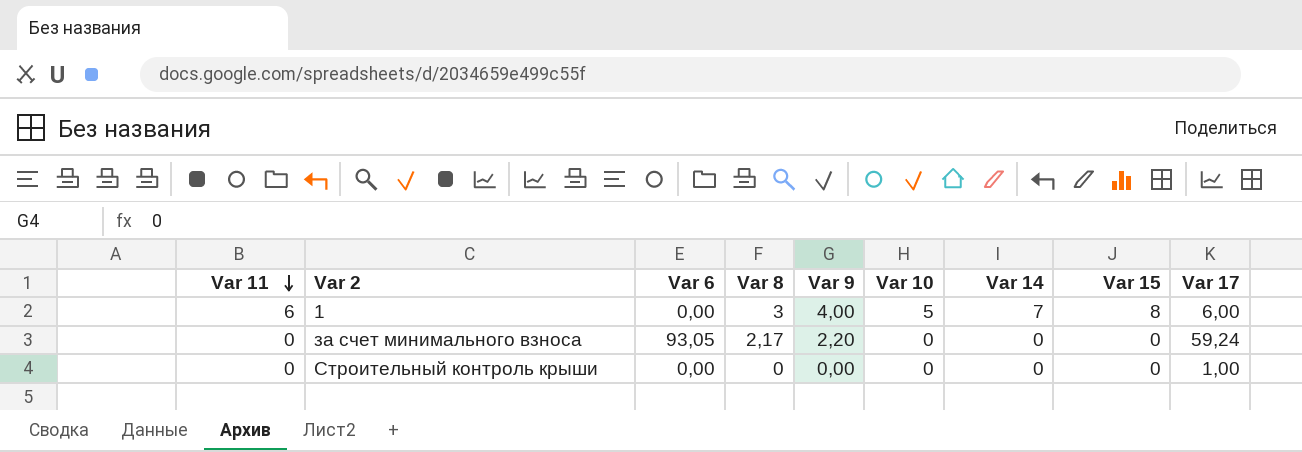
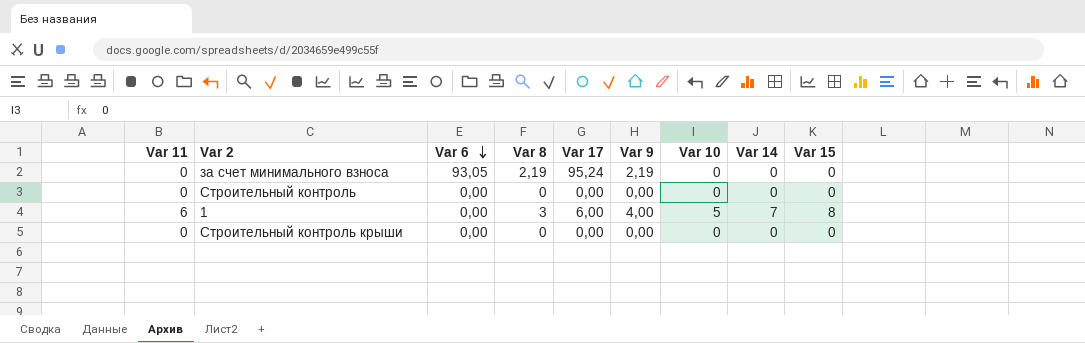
row order: Var 11 descending -> Var 6 descending
column Var 17 | position: 9 -> 5
за счет минимального взноса | Var 8: 2,17 -> 2,19
за счет минимального взноса | Var 17: 59,24 -> 95,24
за счет минимального взноса | Var 9: 2,20 -> 2,19
row Строительный контроль: none -> 0 | 0,00 | 0 | 0,00 | 0,00 | 0 | 0 | 0
Строительный контроль крыши | Var 17: 1,00 -> 0,00

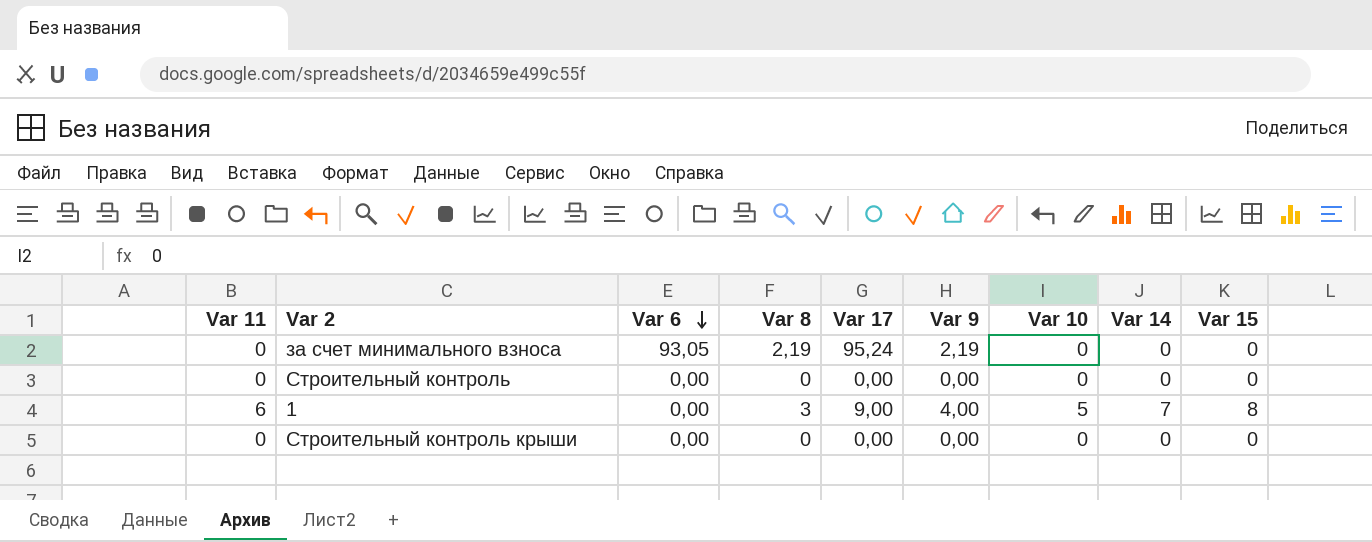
1 | Var 17: 6,00 -> 9,00

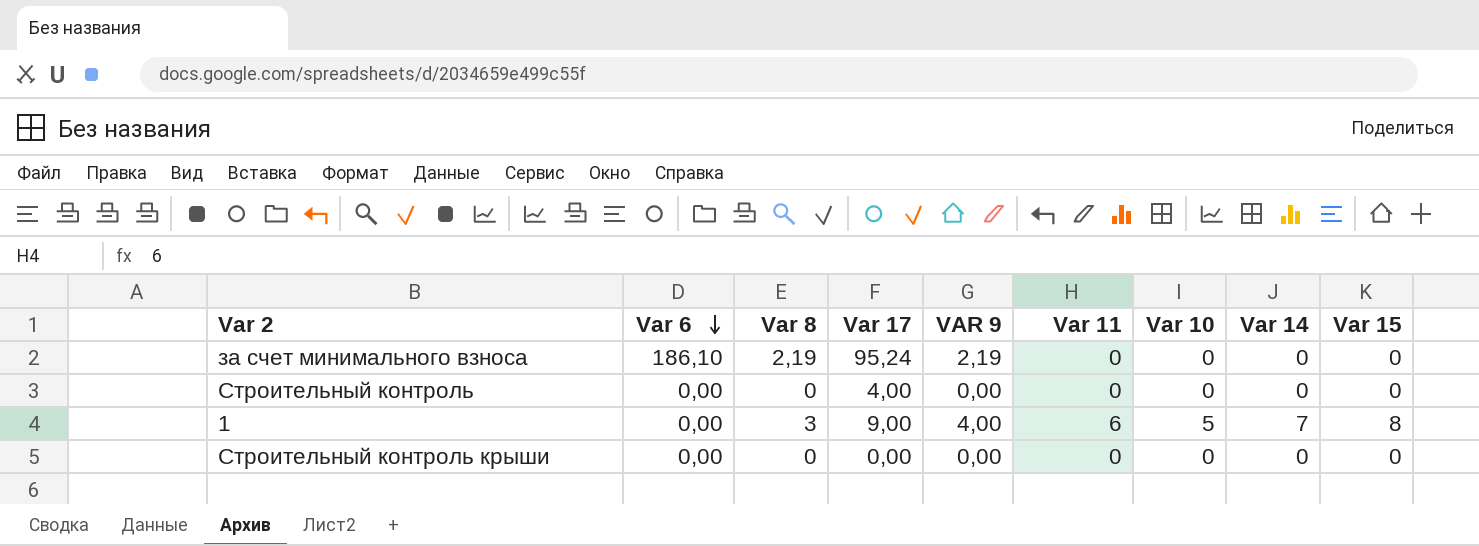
column name: Var 9 -> VAR 9
column Var 11 | position: 1 -> 6
за счет минимального взноса | Var 6: 93,05 -> 186,10
Строительный контроль | Var 17: 0,00 -> 4,00

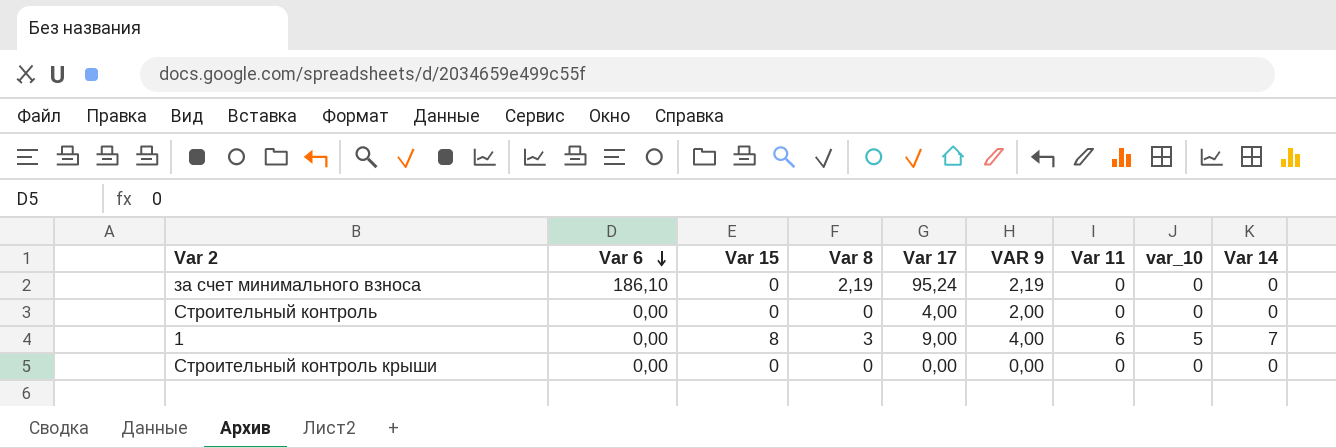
column Var 15 | position: 9 -> 3
column name: Var 10 -> var_10
Строительный контроль | VAR 9: 0,00 -> 2,00

